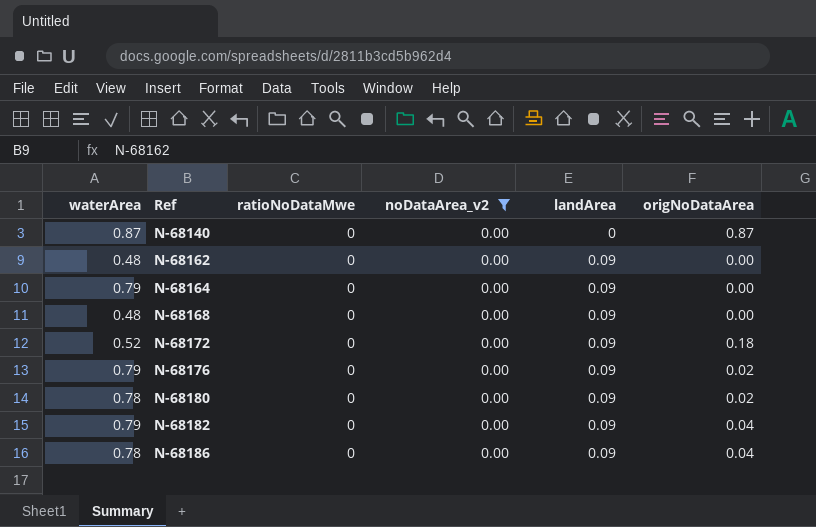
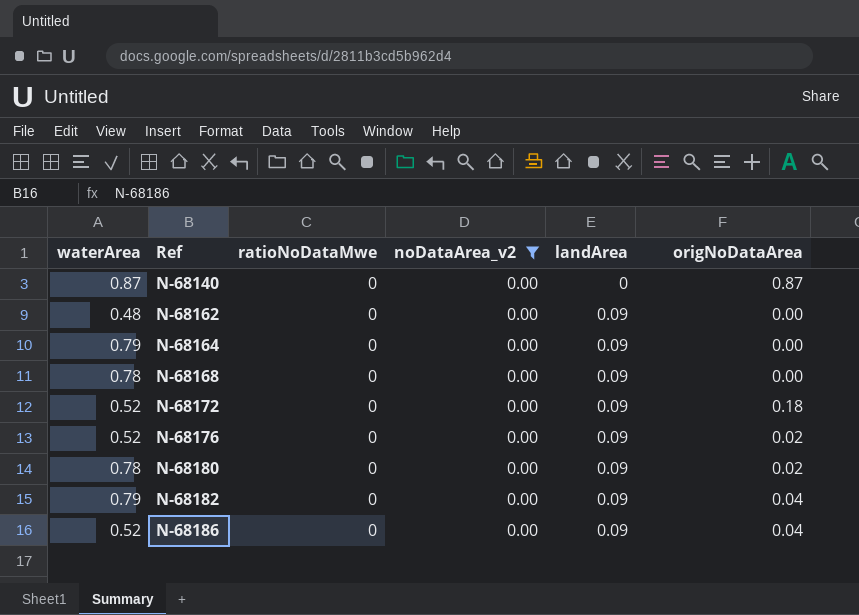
N-68168 | waterArea: 0.48 -> 0.78
N-68176 | waterArea: 0.79 -> 0.52
N-68186 | waterArea: 0.78 -> 0.52

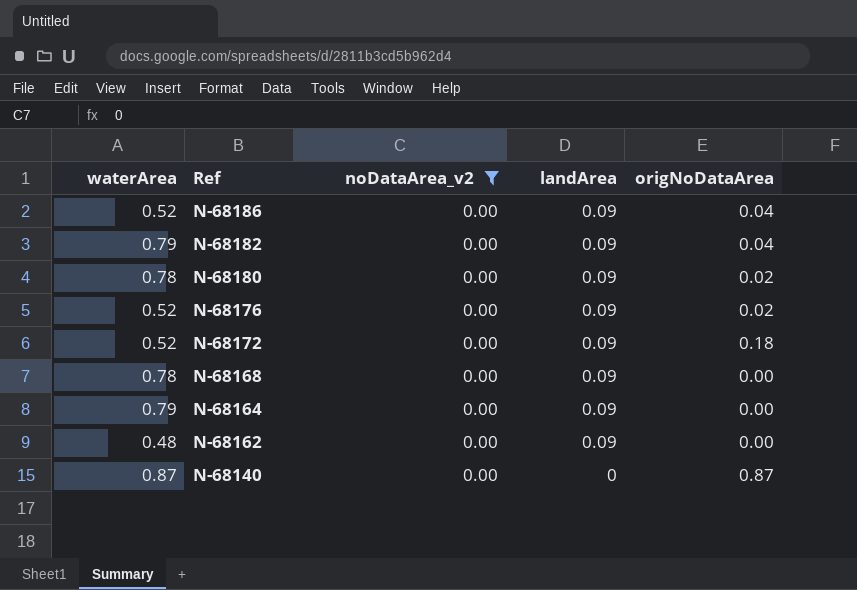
row order: Ref ascending -> Ref descending
column ratioNoDataMwe | position: 3 -> none

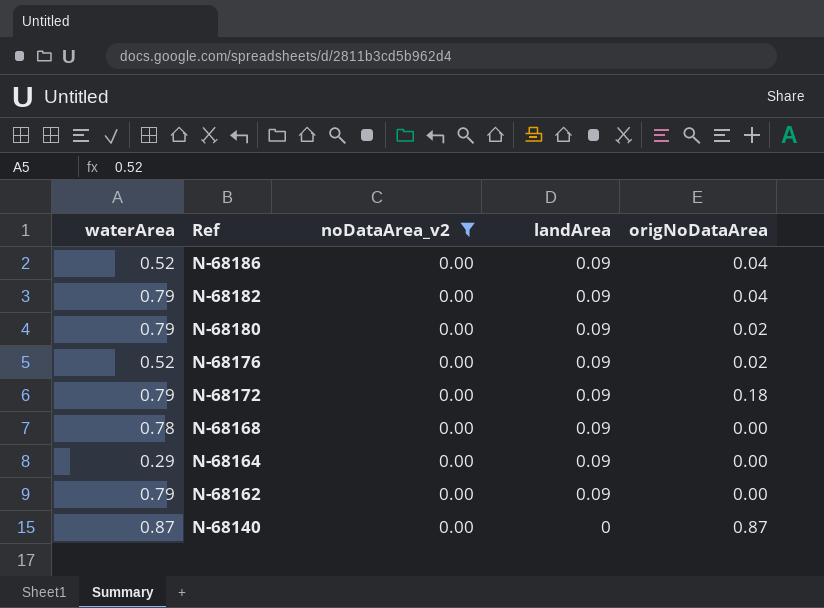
N-68180 | waterArea: 0.78 -> 0.79
N-68172 | waterArea: 0.52 -> 0.79
N-68164 | waterArea: 0.79 -> 0.29
N-68162 | waterArea: 0.48 -> 0.79

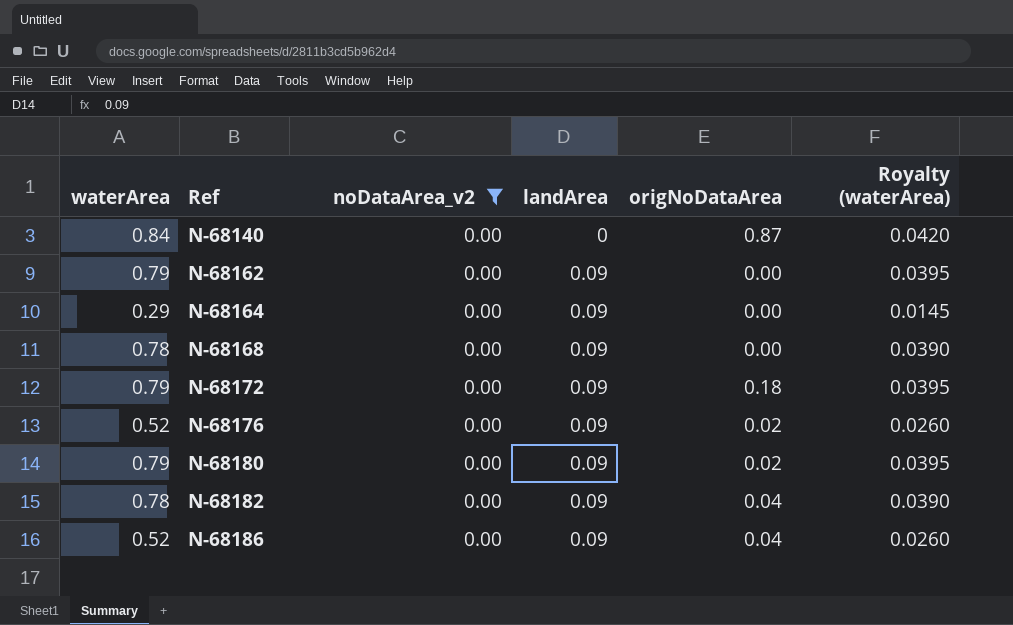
row order: Ref descending -> Ref ascending
column Royalty (waterArea) | formula: none -> [waterArea] * 0.05
N-68140 | waterArea: 0.87 -> 0.84
N-68182 | waterArea: 0.79 -> 0.78

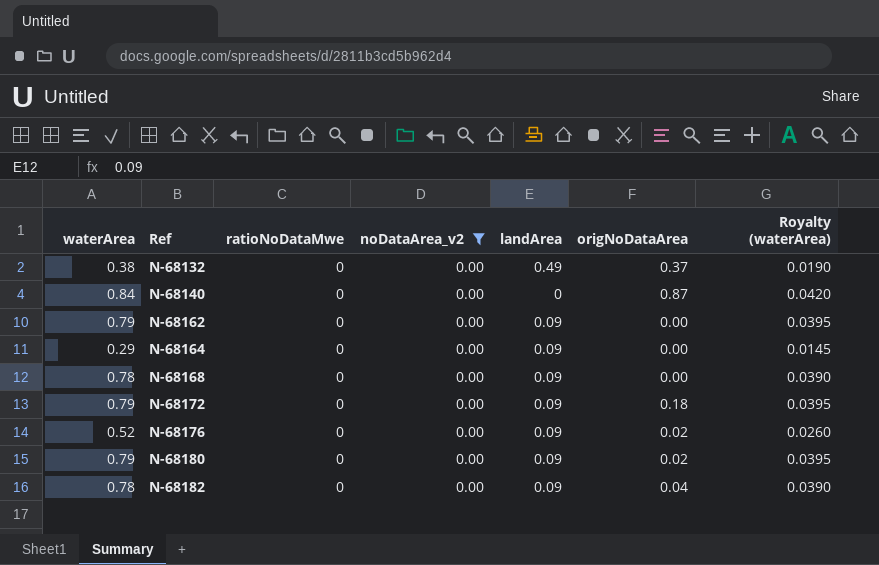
column ratioNoDataMwe | position: none -> 3
row N-68186: 0.52 | 0.00 | 0.09 | 0.04 | 0.0260 -> none
row N-68132: none -> 0.38 | 0 | 0.00 | 0.49 | 0.37 | 0.0190

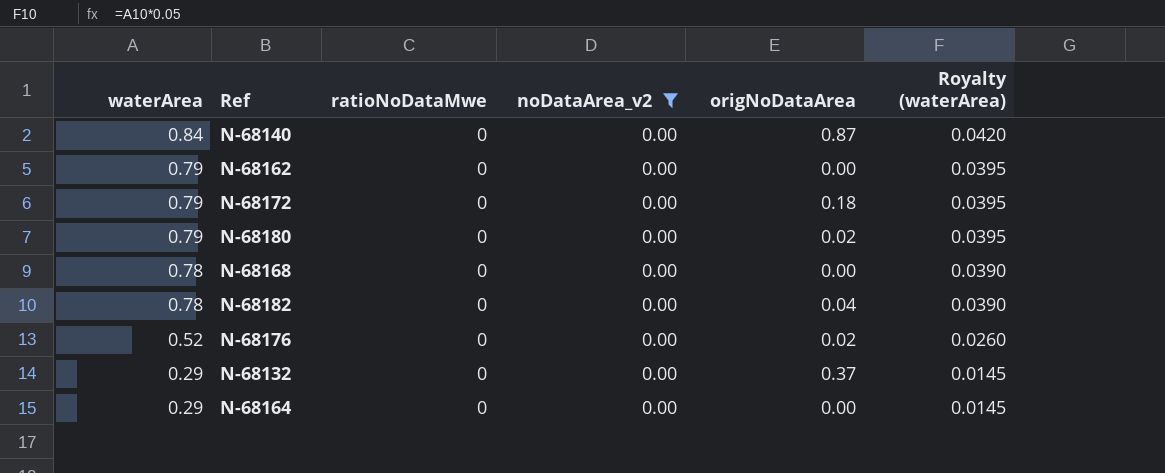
row order: Ref ascending -> waterArea descending
column landArea | position: 5 -> none
N-68132 | waterArea: 0.38 -> 0.29
N-68132 | Royalty (waterArea): 0.0190 -> 0.0145

